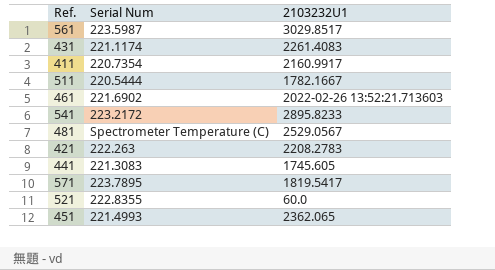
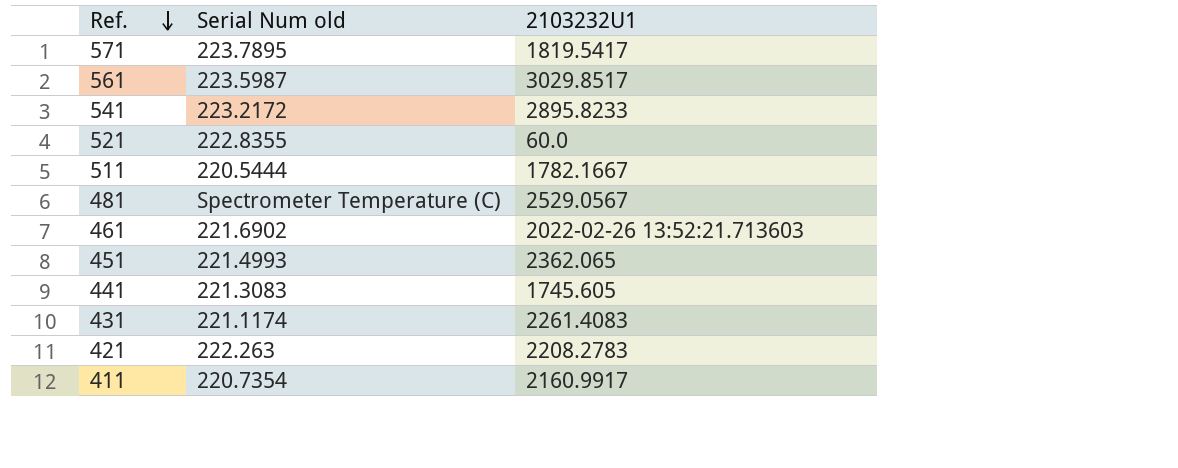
row order: none -> Ref. descending
column name: Serial Num -> Serial Num old

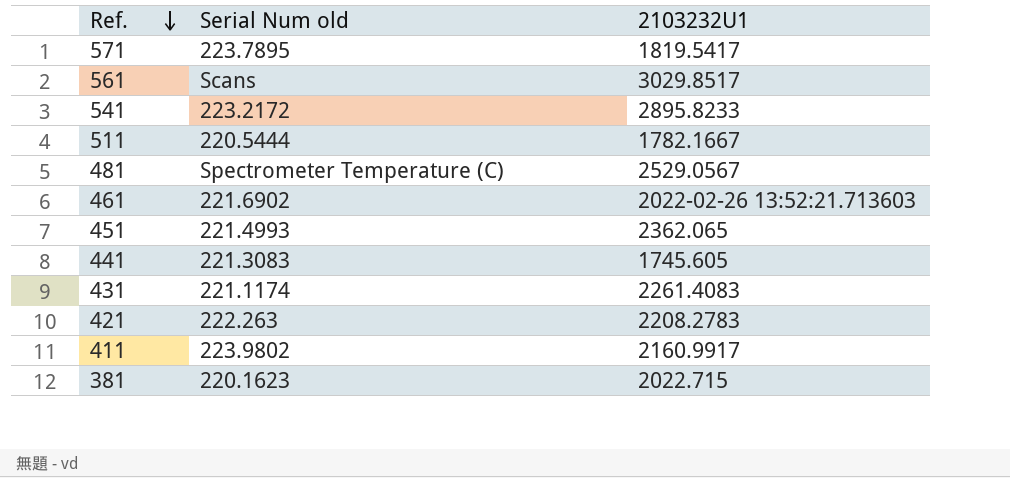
row 521: 222.8355 | 60.0 -> none
561 | Serial Num old: 223.5987 -> Scans
411 | Serial Num old: 220.7354 -> 223.9802
row 381: none -> 220.1623 | 2022.715

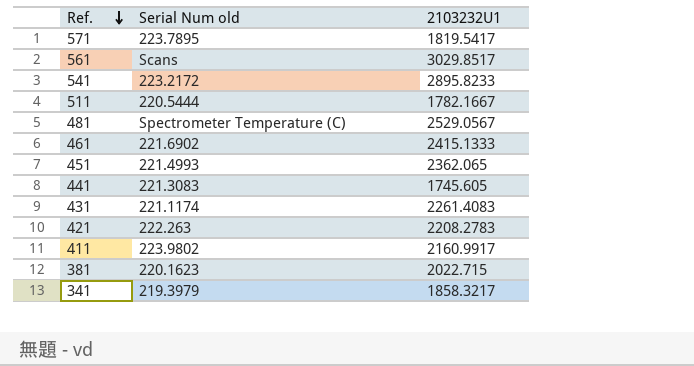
461 | 2103232U1: 2022-02-26 13:52:21.713603 -> 2415.1333
row 341: none -> 219.3979 | 1858.3217

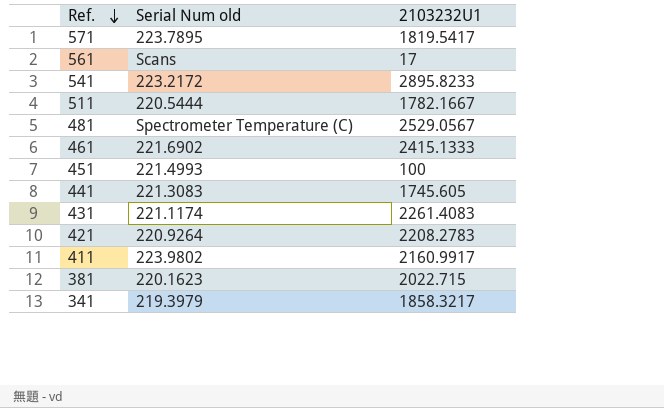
561 | 2103232U1: 3029.8517 -> 17
451 | 2103232U1: 2362.065 -> 100
421 | Serial Num old: 222.263 -> 220.9264

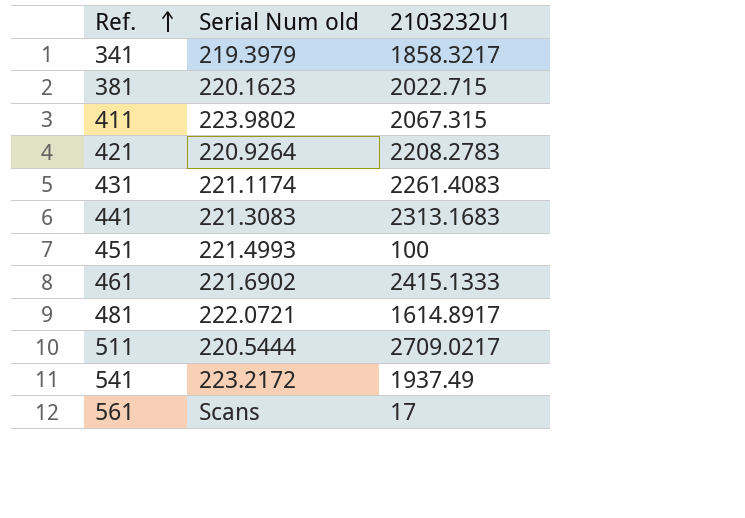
row order: Ref. descending -> Ref. ascending
row 571: 223.7895 | 1819.5417 -> none
411 | 2103232U1: 2160.9917 -> 2067.315
441 | 2103232U1: 1745.605 -> 2313.1683
481 | Serial Num old: Spectrometer Temperature (C) -> 222.0721
481 | 2103232U1: 2529.0567 -> 1614.8917
511 | 2103232U1: 1782.1667 -> 2709.0217
541 | 2103232U1: 2895.8233 -> 1937.49

